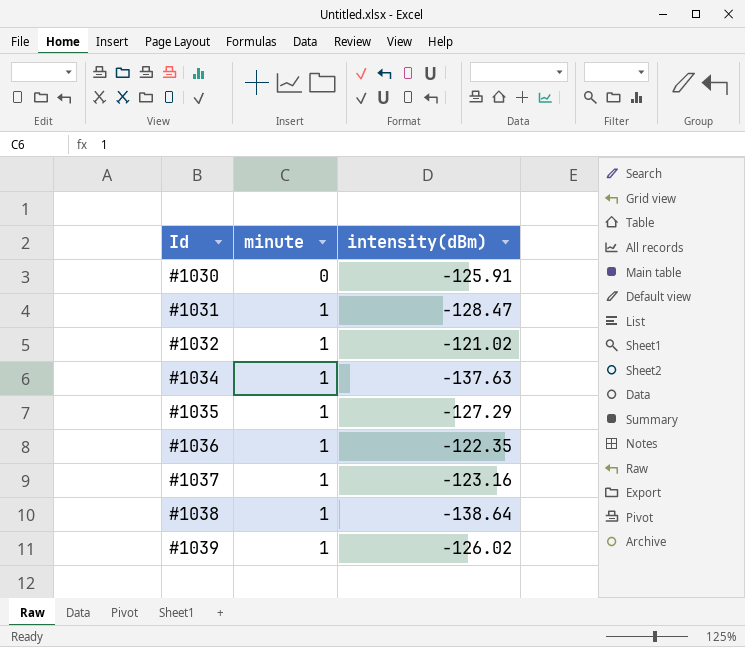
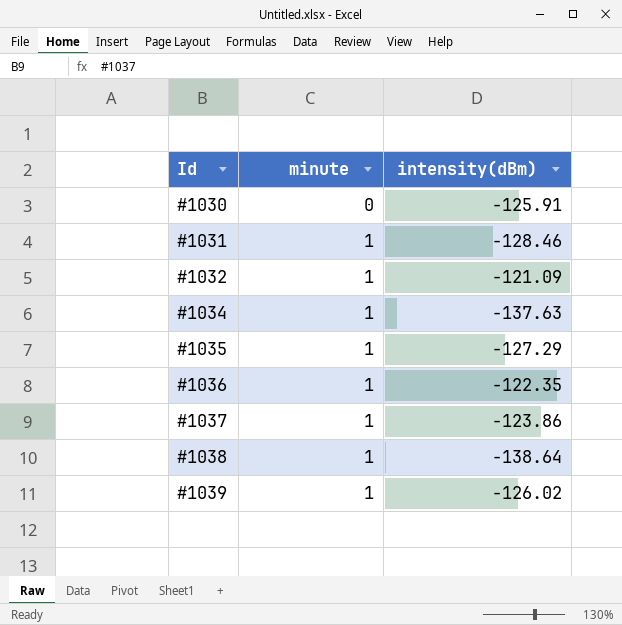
#1031 | intensity(dBm): -128.47 -> -128.46
#1032 | intensity(dBm): -121.02 -> -121.09
#1037 | intensity(dBm): -123.16 -> -123.86

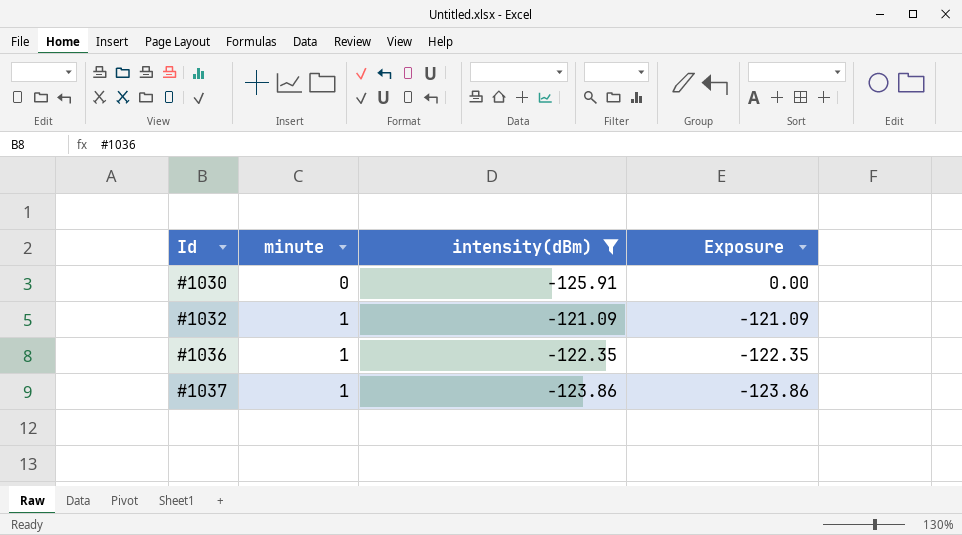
filter: none -> intensity(dBm) >= -125.91
column Exposure | formula: none -> [minute] * [intensity(dBm)]

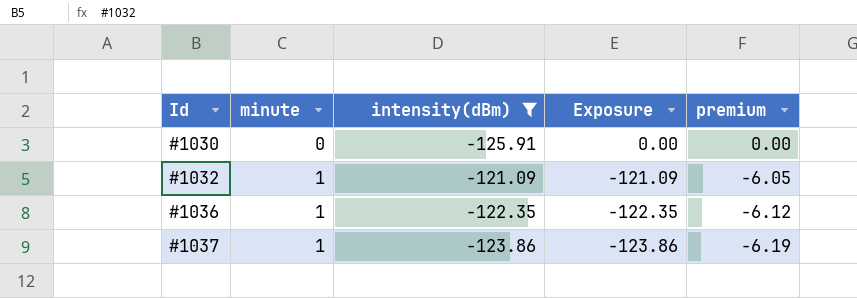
column premium | formula: none -> [Exposure] * 0.05

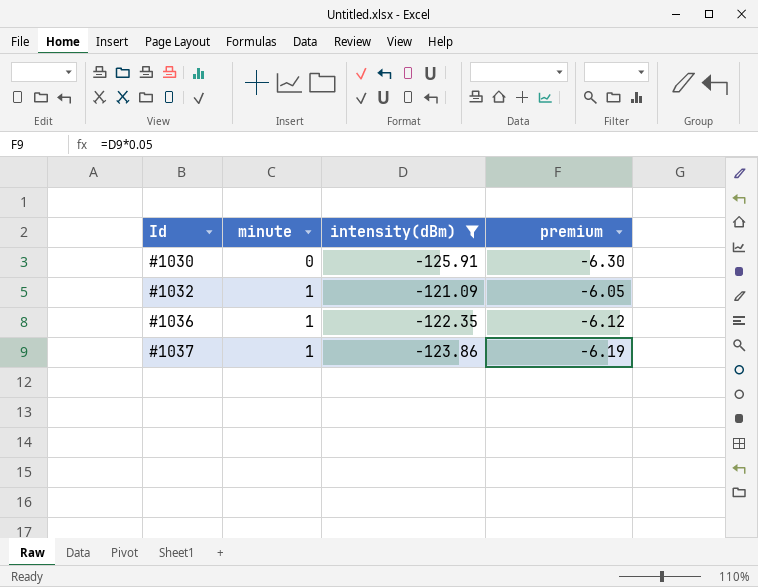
column Exposure | formula: [minute] * [intensity(dBm)] -> none
column premium | formula: [Exposure] * 0.05 -> [intensity(dBm)] * 0.05

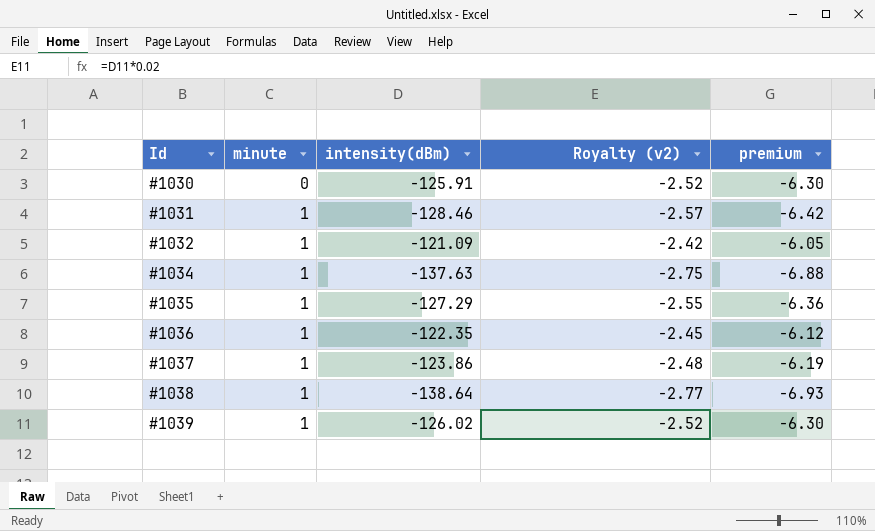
filter: intensity(dBm) >= -125.91 -> none
column Royalty (v2) | formula: none -> [intensity(dBm)] * 0.02

